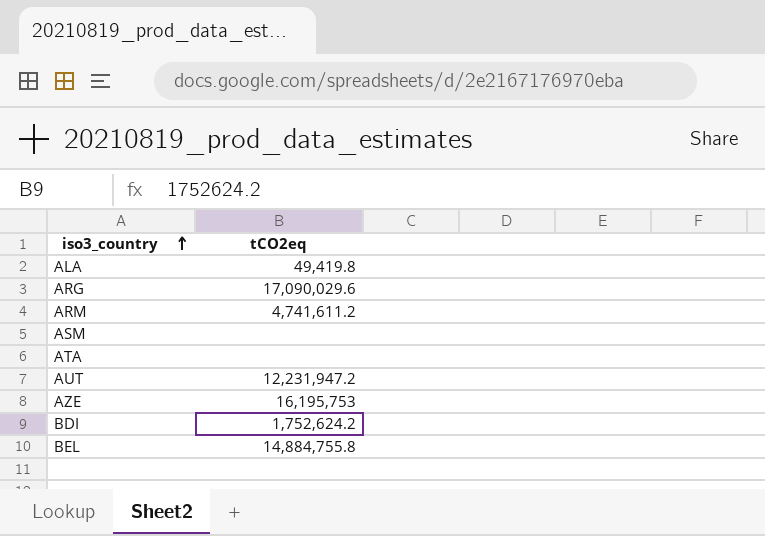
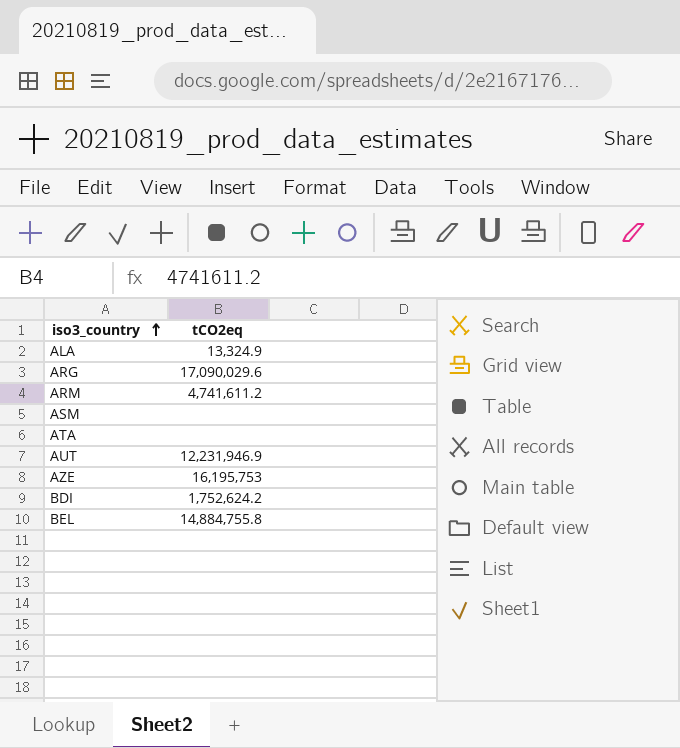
ALA | tCO2eq: 49,419.8 -> 13,324.9
AUT | tCO2eq: 12,231,947.2 -> 12,231,946.9

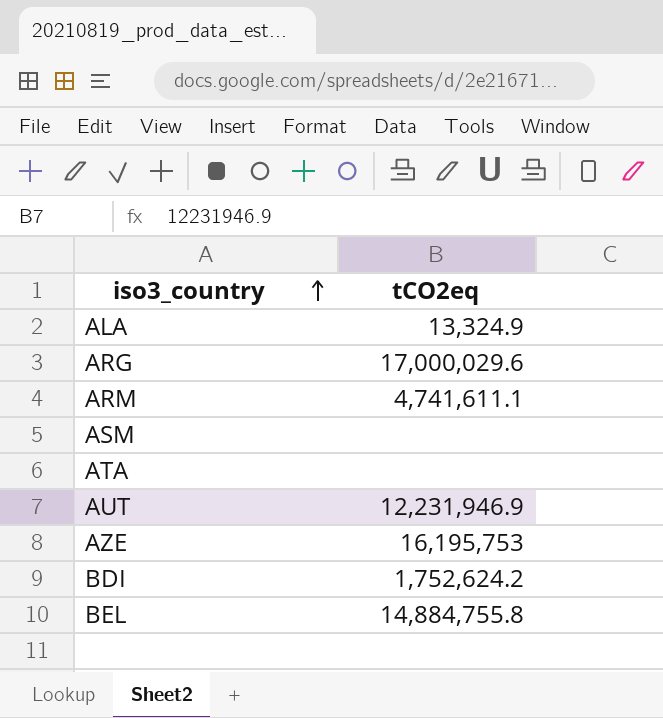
ARG | tCO2eq: 17,090,029.6 -> 17,000,029.6
ARM | tCO2eq: 4,741,611.2 -> 4,741,611.1

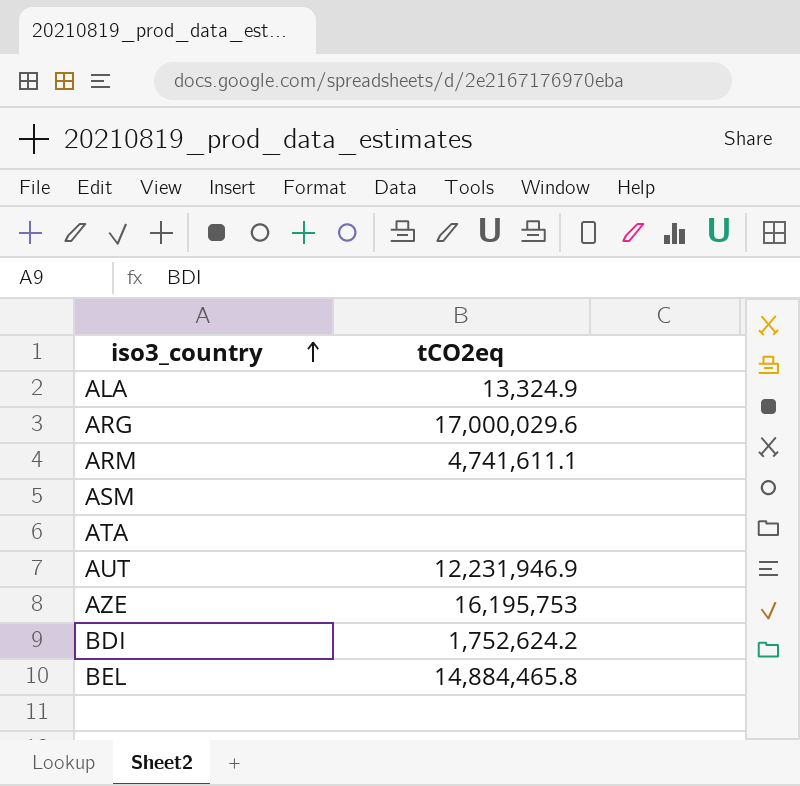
BEL | tCO2eq: 14,884,755.8 -> 14,884,465.8

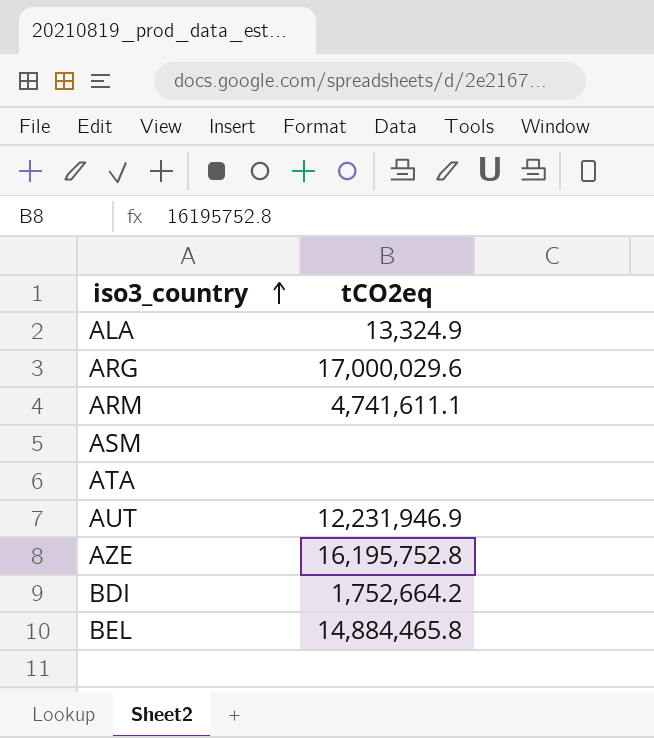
AZE | tCO2eq: 16,195,753 -> 16,195,752.8
BDI | tCO2eq: 1,752,624.2 -> 1,752,664.2

